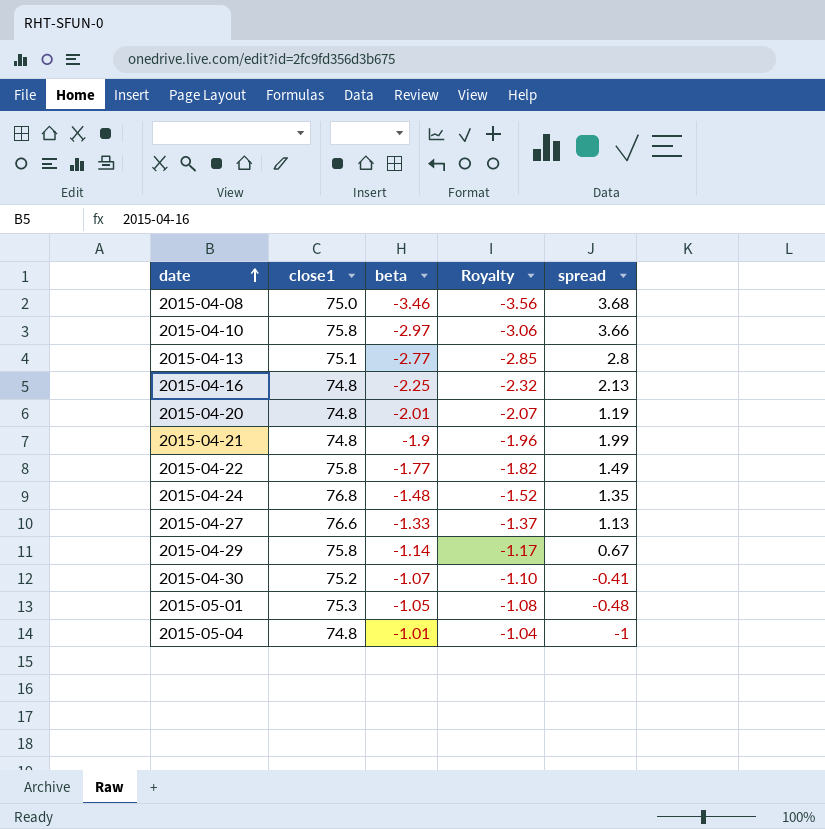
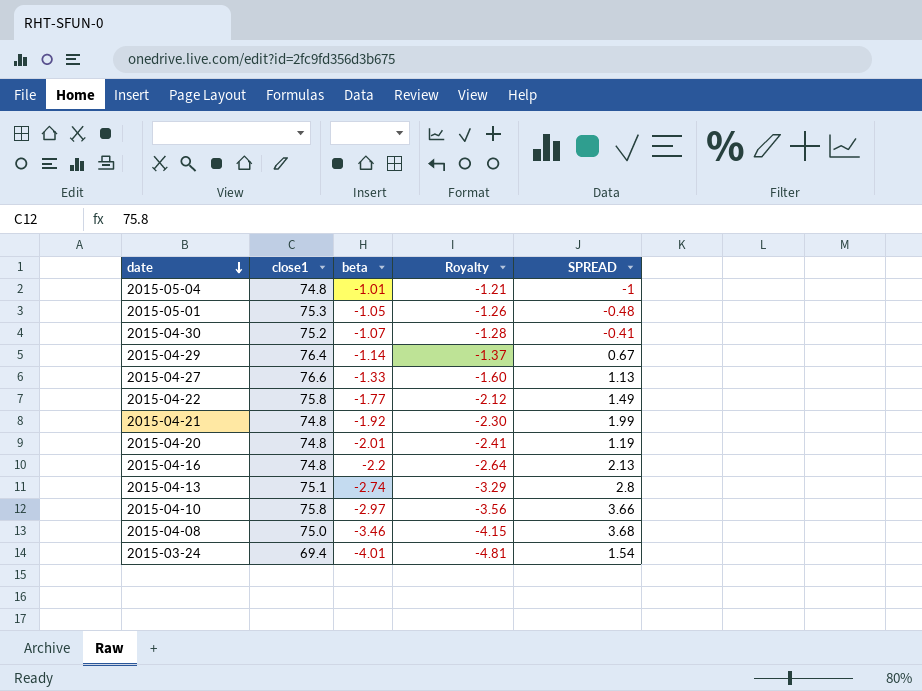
row order: date ascending -> date descending
column Royalty | formula: [beta] * 1.03 -> [beta] * 1.2
column name: spread -> SPREAD
row 2015-04-24: 76.8 | -1.48 | -1.52 | 1.35 -> none
2015-04-29 | close1: 75.8 -> 76.4
2015-04-21 | beta: -1.9 -> -1.92
2015-04-16 | beta: -2.25 -> -2.2
2015-04-13 | beta: -2.77 -> -2.74
row 2015-03-24: none -> 69.4 | -4.01 | -4.81 | 1.54

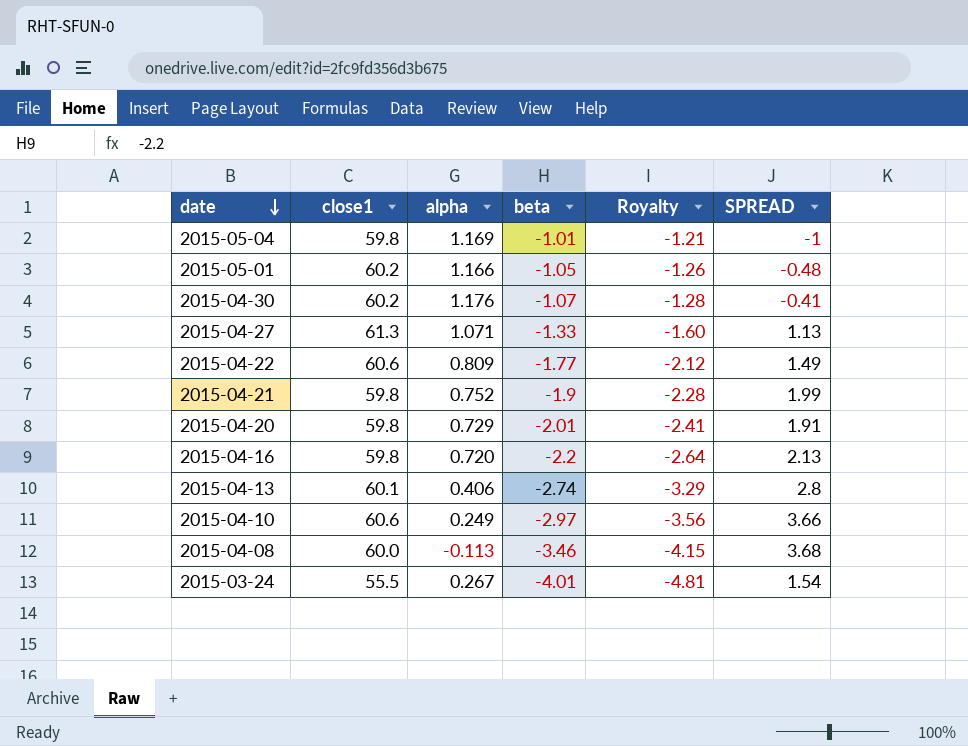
column alpha | position: none -> 3
row 2015-04-29: 76.4 | -1.14 | -1.37 | 0.67 -> none
2015-05-04 | close1: 74.8 -> 59.8
2015-05-01 | close1: 75.3 -> 60.2
2015-04-30 | close1: 75.2 -> 60.2
2015-04-27 | close1: 76.6 -> 61.3
2015-04-22 | close1: 75.8 -> 60.6
2015-04-21 | close1: 74.8 -> 59.8
2015-04-21 | beta: -1.92 -> -1.9
2015-04-21 | Royalty: -2.30 -> -2.28
2015-04-20 | close1: 74.8 -> 59.8
2015-04-20 | SPREAD: 1.19 -> 1.91
2015-04-16 | close1: 74.8 -> 59.8
2015-04-13 | close1: 75.1 -> 60.1
2015-04-10 | close1: 75.8 -> 60.6
2015-04-08 | close1: 75.0 -> 60.0
2015-03-24 | close1: 69.4 -> 55.5

